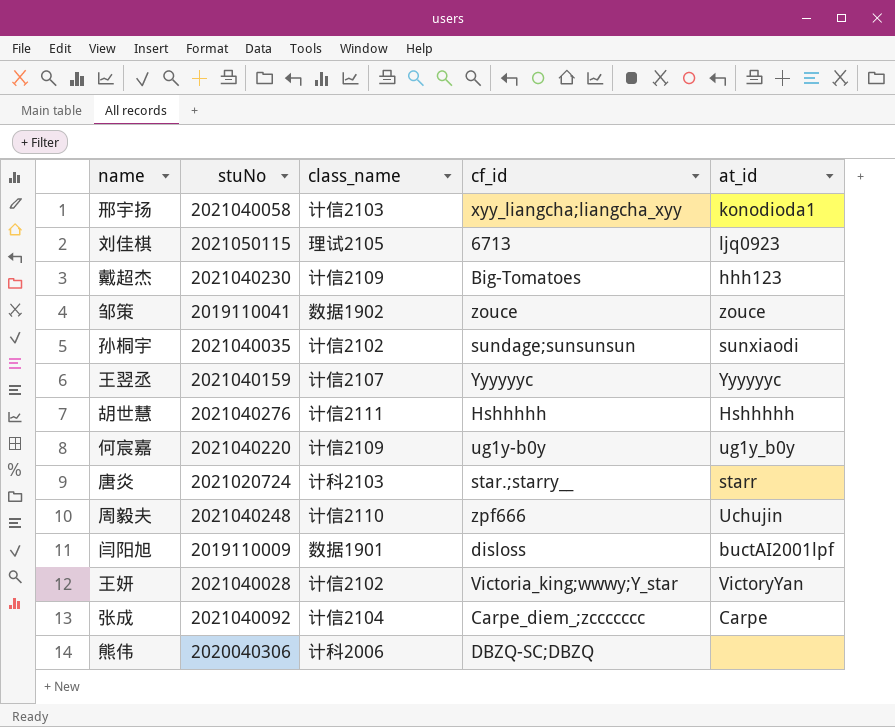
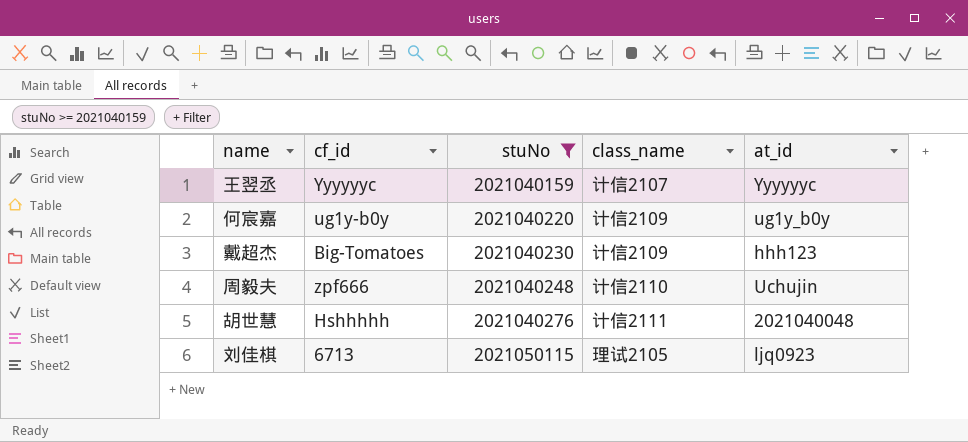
filter: none -> stuNo >= 2021040159
row order: none -> stuNo ascending
column cf_id | position: 4 -> 2
胡世慧 | at_id: Hshhhhh -> 2021040048

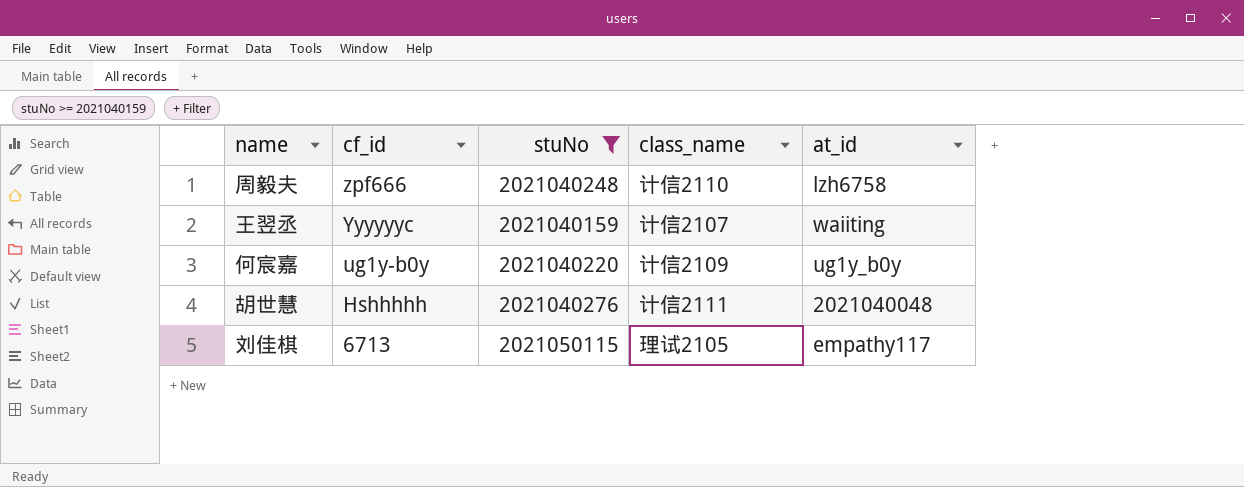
row order: stuNo ascending -> cf_id descending
row 戴超杰: Big-Tomatoes | 2021040230 | 计信2109 | hhh123 -> none
周毅夫 | at_id: Uchujin -> lzh6758
王翌丞 | at_id: Yyyyyyc -> waiiting
刘佳棋 | at_id: ljq0923 -> empathy117

